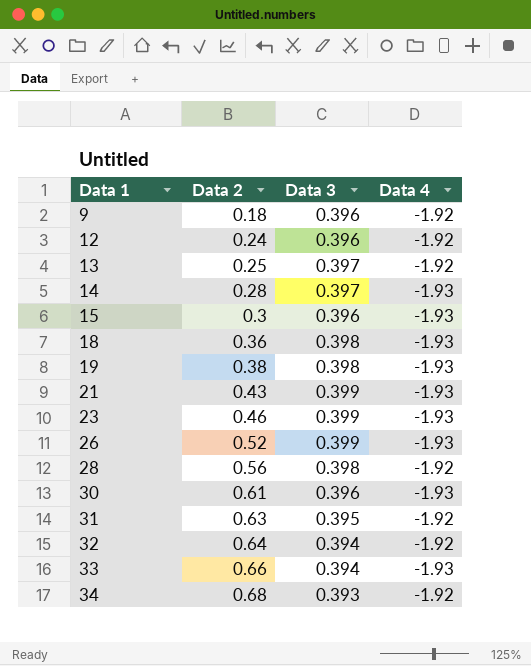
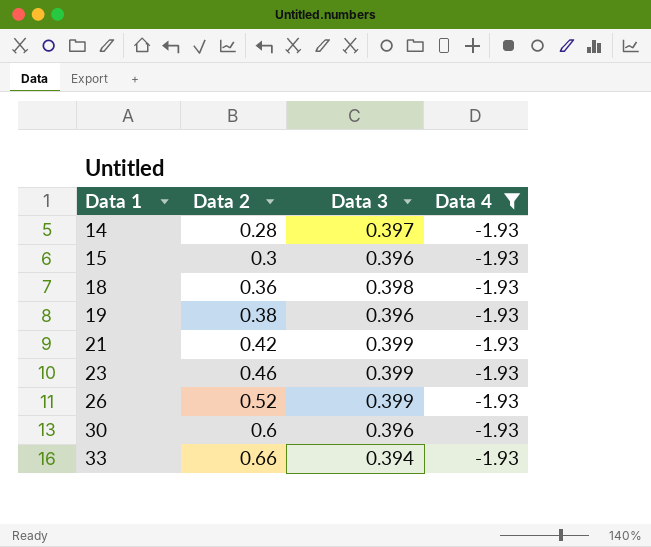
filter: none -> Data 4 = -1.93
19 | Data 3: 0.398 -> 0.396
21 | Data 2: 0.43 -> 0.42
30 | Data 2: 0.61 -> 0.6

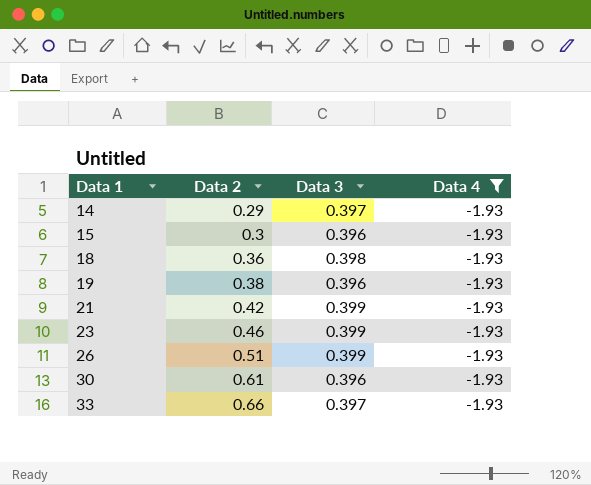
14 | Data 2: 0.28 -> 0.29
26 | Data 2: 0.52 -> 0.51
30 | Data 2: 0.6 -> 0.61
33 | Data 3: 0.394 -> 0.397

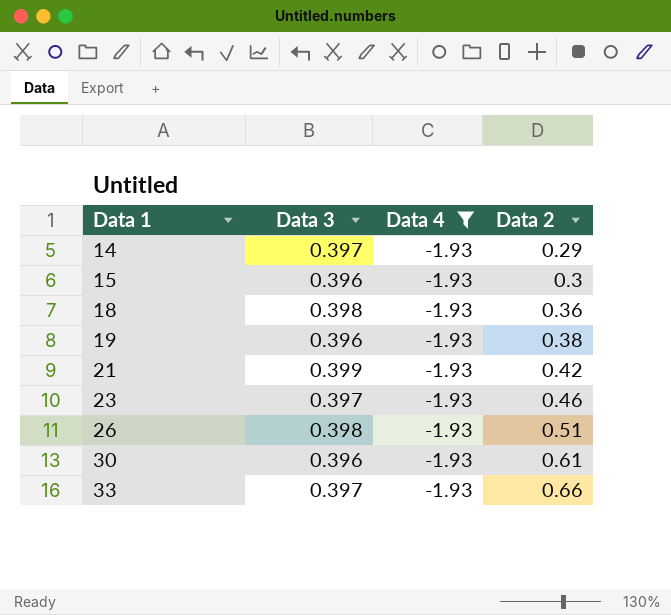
column Data 2 | position: 2 -> 4
23 | Data 3: 0.399 -> 0.397
26 | Data 3: 0.399 -> 0.398

